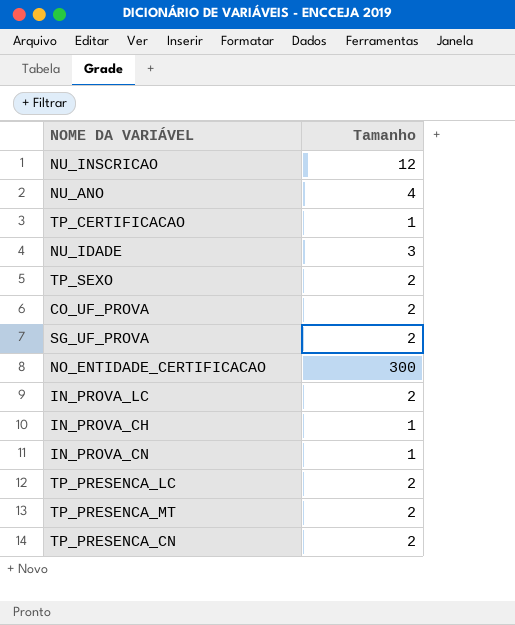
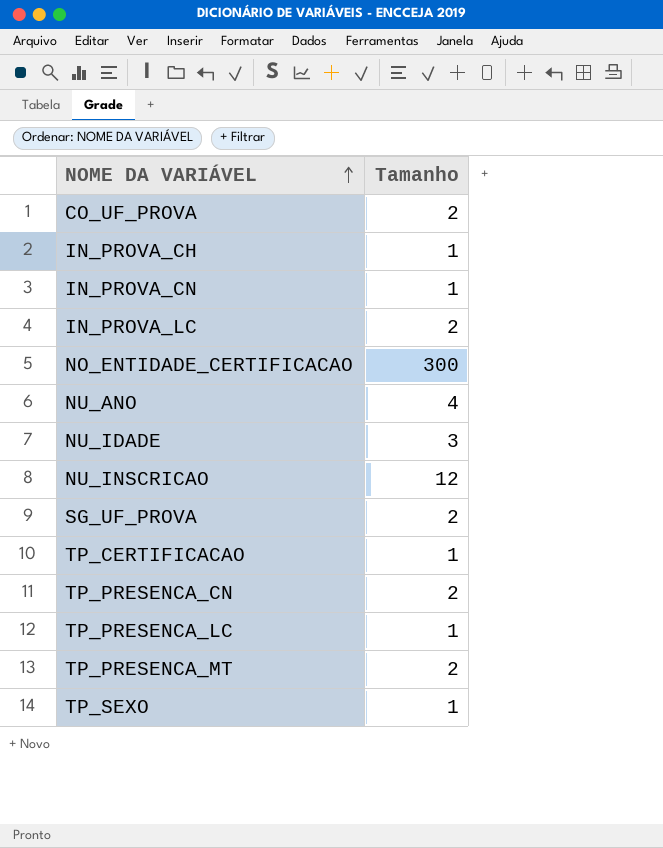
row order: none -> NOME DA VARIÁVEL ascending
TP_PRESENCA_LC | Tamanho: 2 -> 1
TP_SEXO | Tamanho: 2 -> 1

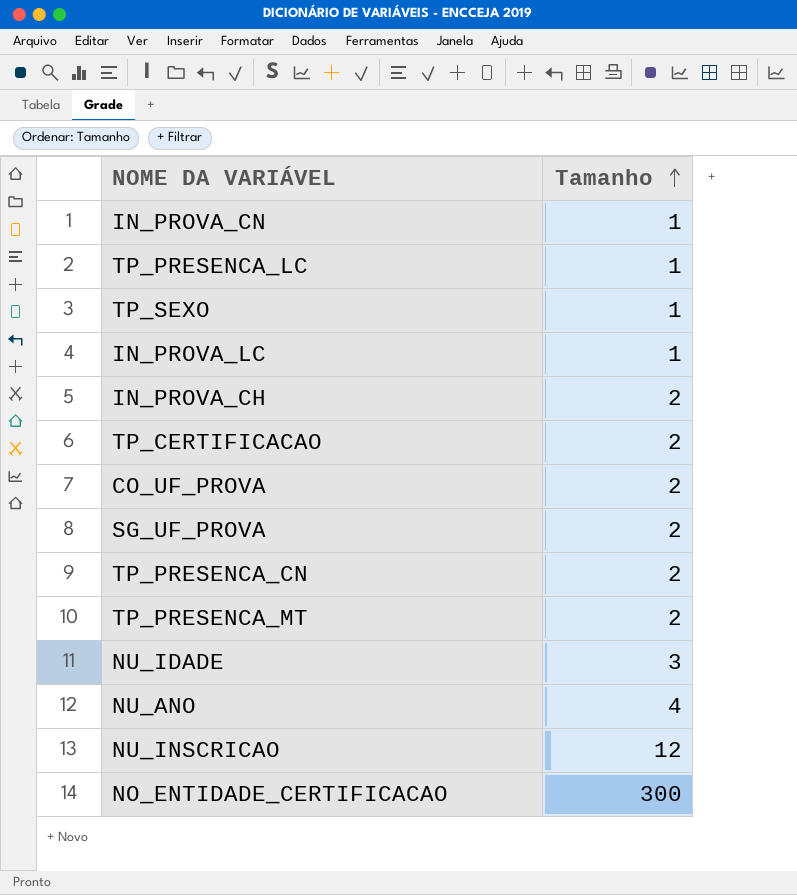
row order: NOME DA VARIÁVEL ascending -> Tamanho ascending
IN_PROVA_LC | Tamanho: 2 -> 1
IN_PROVA_CH | Tamanho: 1 -> 2
TP_CERTIFICACAO | Tamanho: 1 -> 2

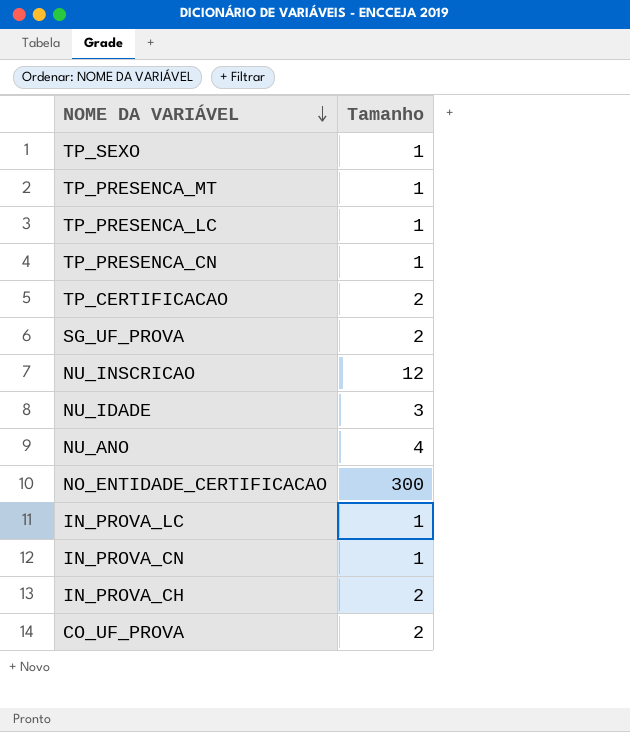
row order: Tamanho ascending -> NOME DA VARIÁVEL descending
TP_PRESENCA_MT | Tamanho: 2 -> 1
TP_PRESENCA_CN | Tamanho: 2 -> 1

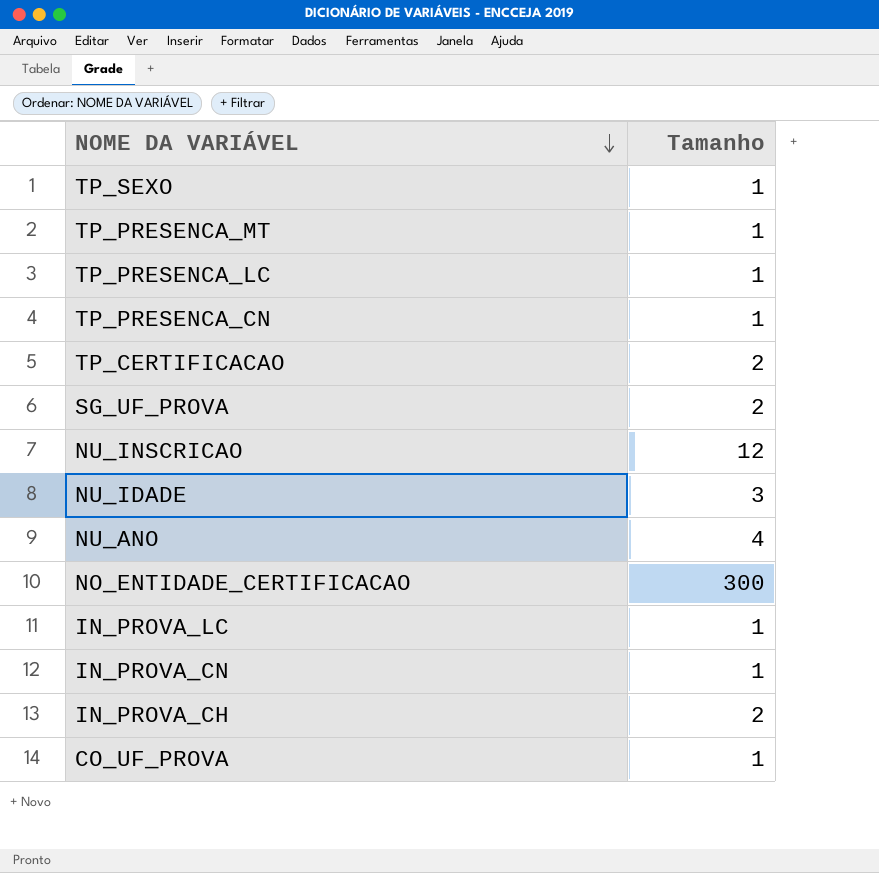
CO_UF_PROVA | Tamanho: 2 -> 1

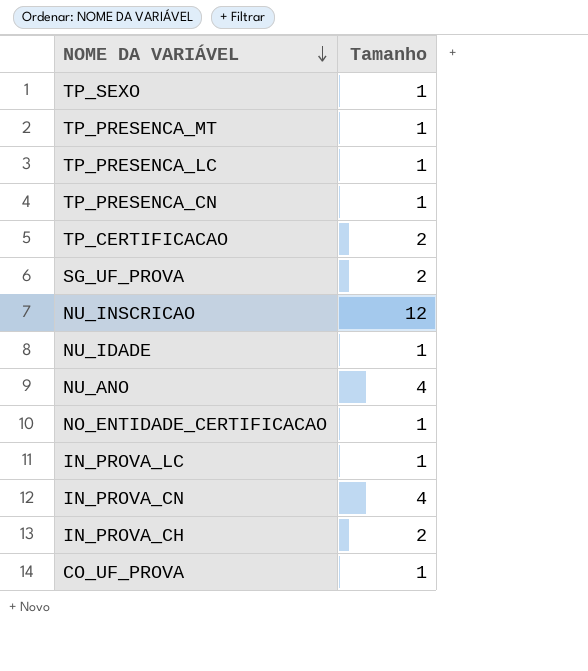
NU_IDADE | Tamanho: 3 -> 1
NO_ENTIDADE_CERTIFICACAO | Tamanho: 300 -> 1
IN_PROVA_CN | Tamanho: 1 -> 4

